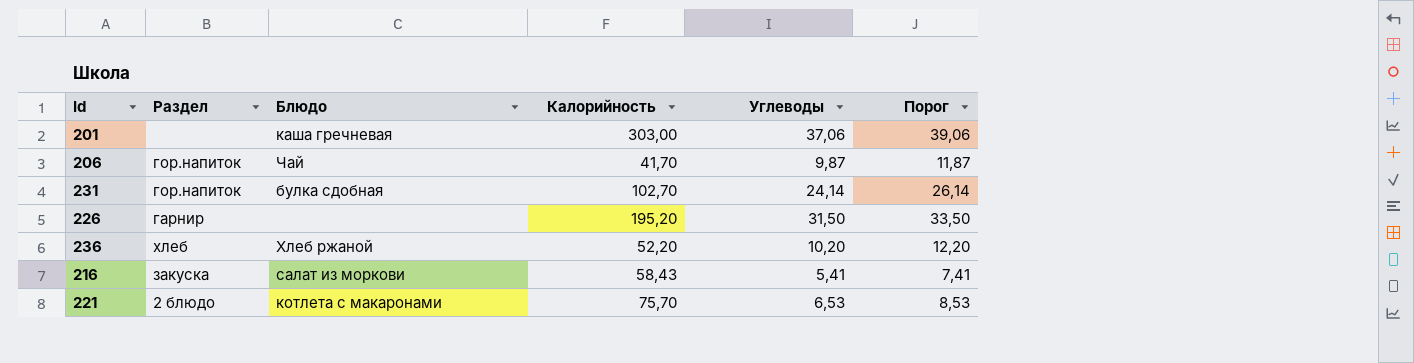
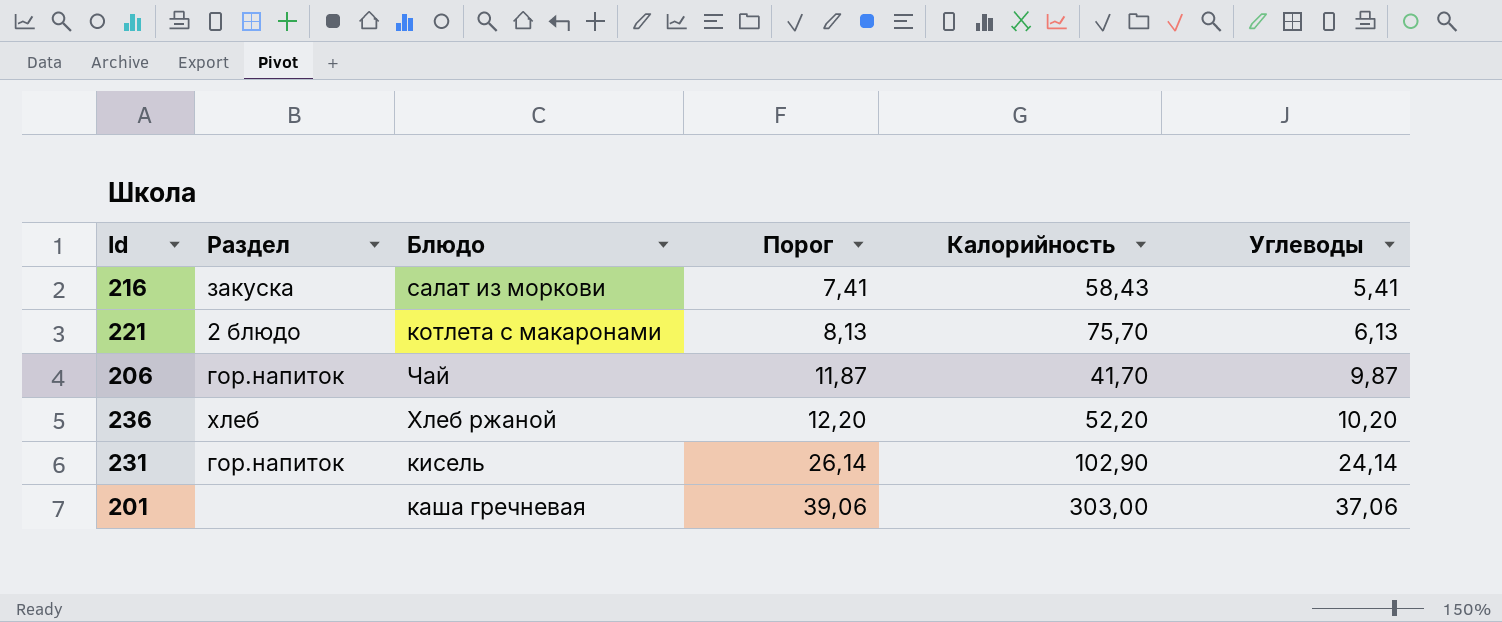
row order: none -> Порог ascending
column Порог | position: 6 -> 4
row 226: гарнир | none | 195,20 | 31,50 | 33,50 -> none
221 | Порог: 8,53 -> 8,13
221 | Углеводы: 6,53 -> 6,13
231 | Блюдо: булка сдобная -> кисель
231 | Калорийность: 102,70 -> 102,90

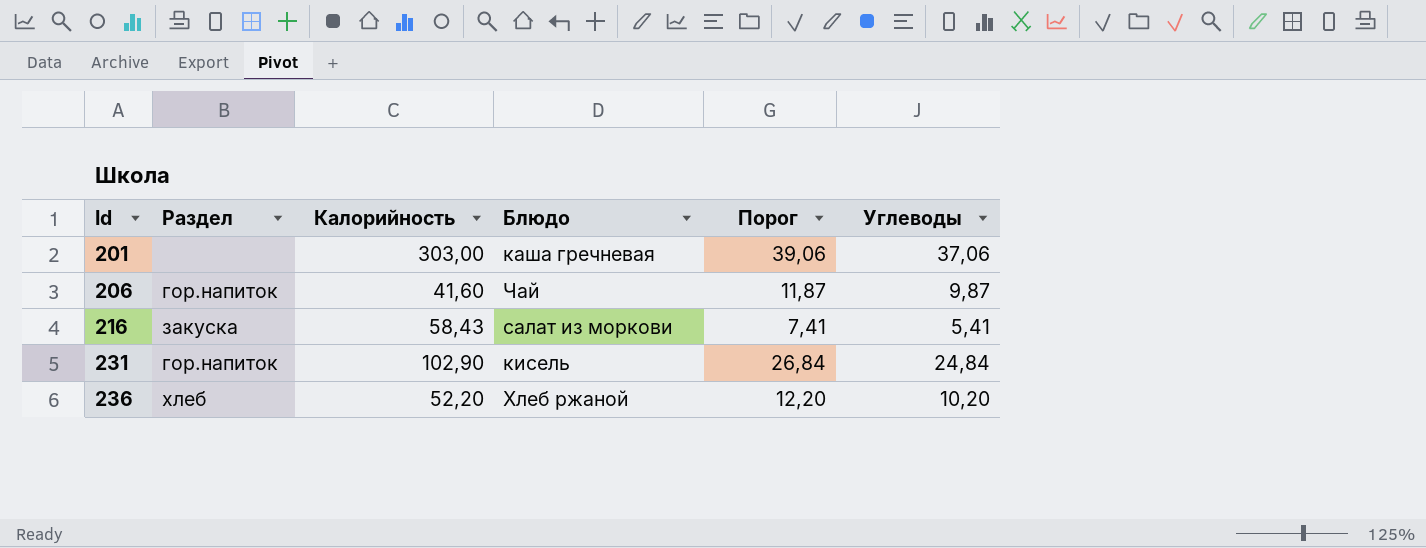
row order: Порог ascending -> Id ascending
column Калорийность | position: 5 -> 3
row 221: 2 блюдо | котлета с макаронами | 8,13 | 75,70 | 6,13 -> none
206 | Калорийность: 41,70 -> 41,60
231 | Порог: 26,14 -> 26,84
231 | Углеводы: 24,14 -> 24,84

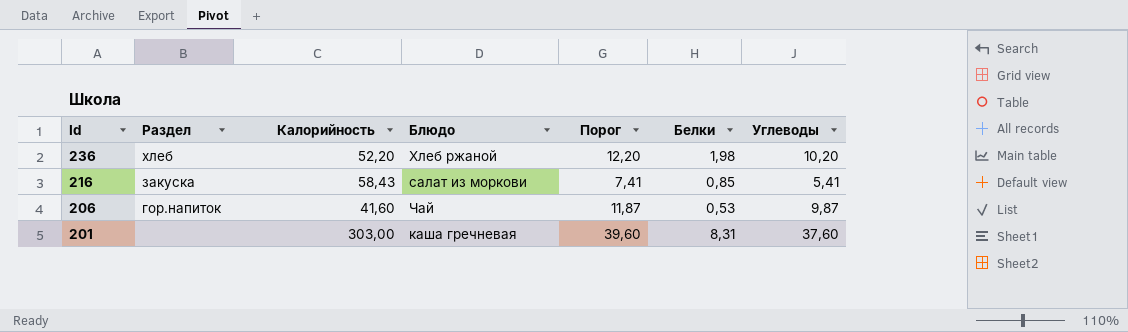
row order: Id ascending -> Id descending
column Белки | position: none -> 6
row 231: гор.напиток | 102,90 | кисель | 26,84 | 24,84 -> none
201 | Порог: 39,06 -> 39,60
201 | Углеводы: 37,06 -> 37,60

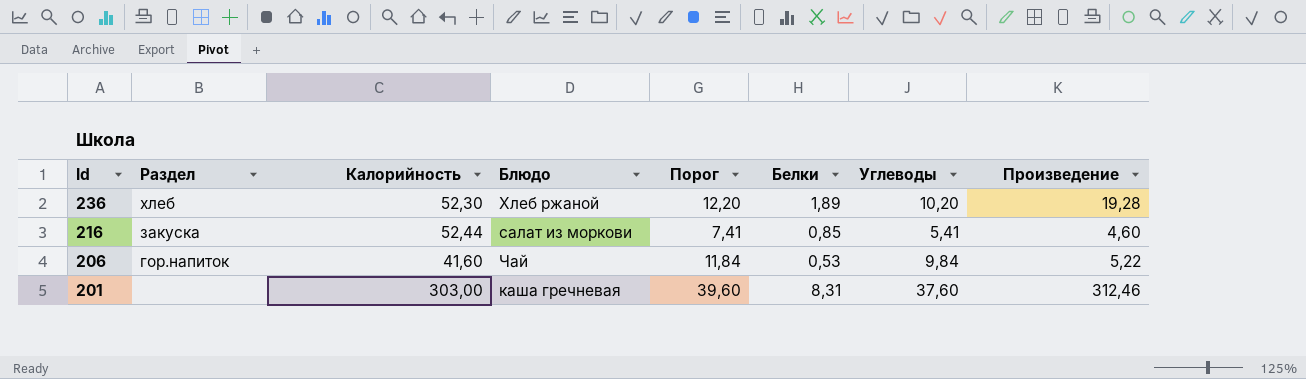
column Произведение | formula: none -> [Белки] * [Углеводы]
236 | Калорийность: 52,20 -> 52,30
236 | Белки: 1,98 -> 1,89
216 | Калорийность: 58,43 -> 52,44
206 | Порог: 11,87 -> 11,84
206 | Углеводы: 9,87 -> 9,84

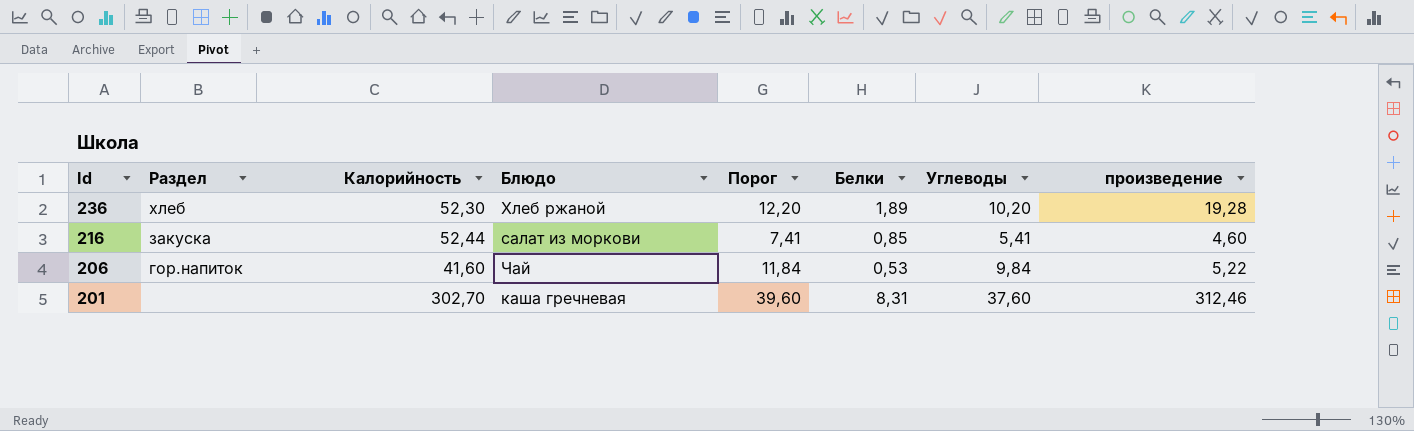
column name: Произведение -> произведение
201 | Калорийность: 303,00 -> 302,70

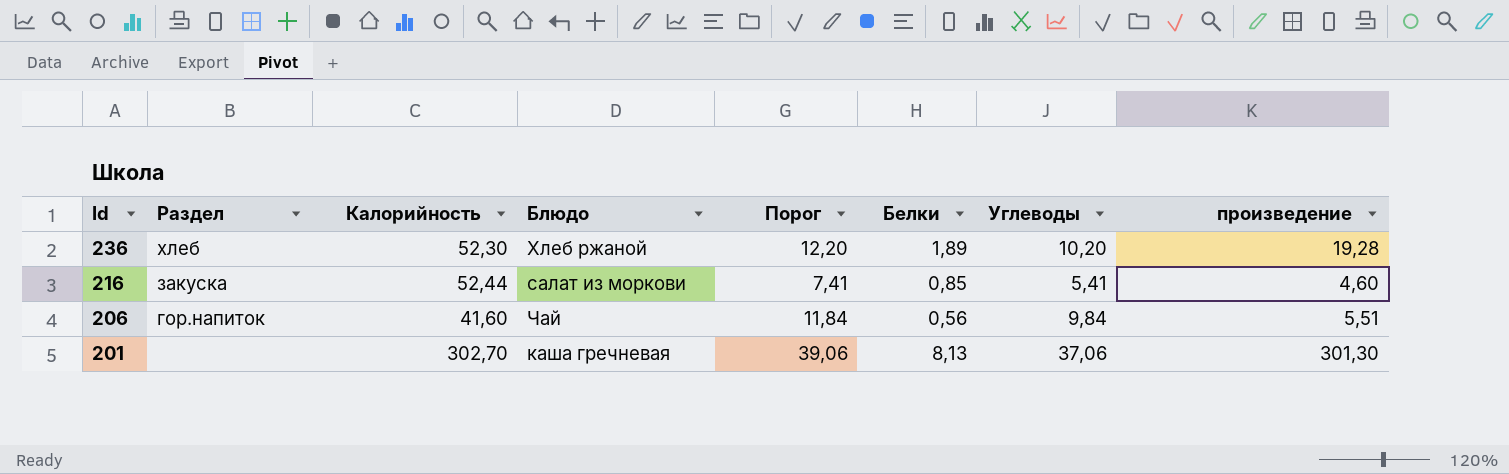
206 | Белки: 0,53 -> 0,56
206 | произведение: 5,22 -> 5,51
201 | Порог: 39,60 -> 39,06
201 | Белки: 8,31 -> 8,13
201 | Углеводы: 37,60 -> 37,06
201 | произведение: 312,46 -> 301,30

